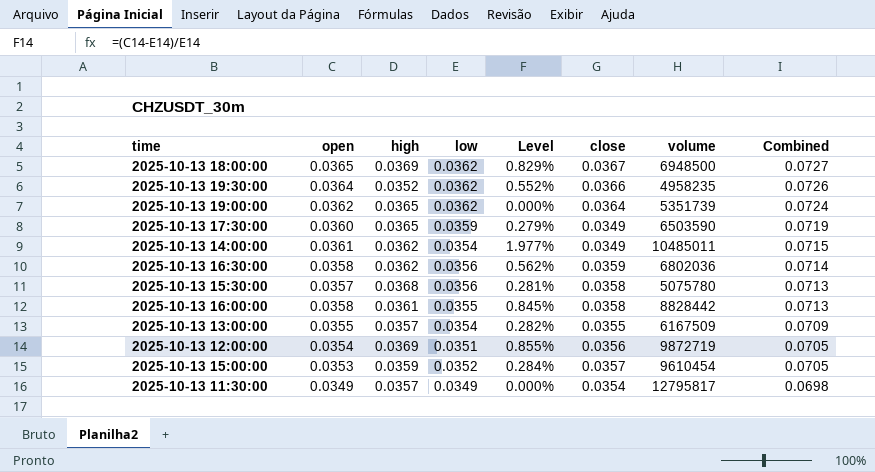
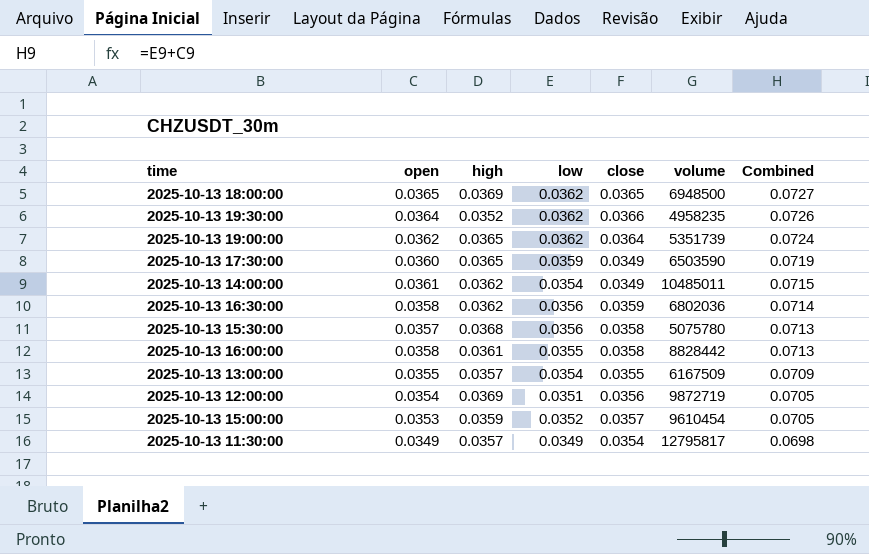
column Level | formula: ([open] - [low]) / [low] -> none
2025-10-13 18:00:00 | close: 0.0367 -> 0.0365

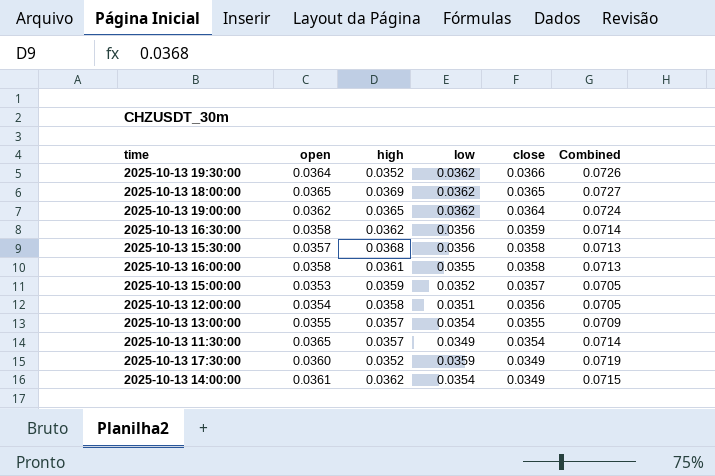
row order: Combined descending -> close descending
column volume | position: 6 -> none
2025-10-13 12:00:00 | high: 0.0369 -> 0.0358
2025-10-13 11:30:00 | open: 0.0349 -> 0.0365
2025-10-13 11:30:00 | Combined: 0.0698 -> 0.0714
2025-10-13 17:30:00 | high: 0.0365 -> 0.0352

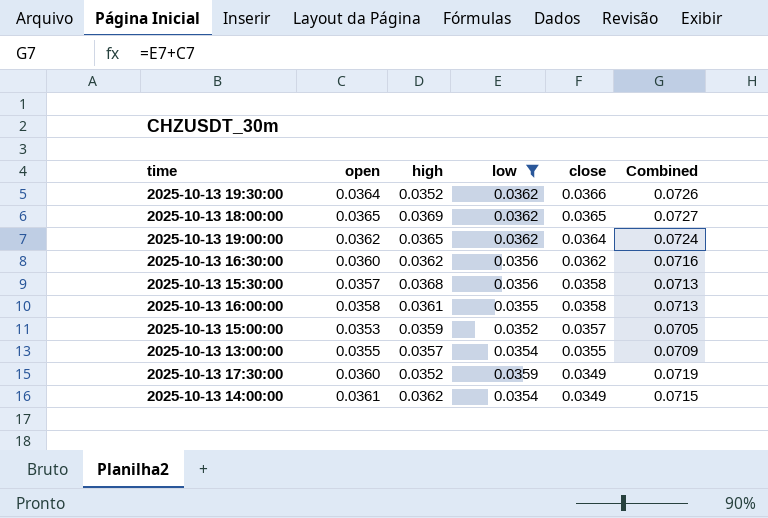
filter: none -> low >= 0.0352
2025-10-13 16:30:00 | open: 0.0358 -> 0.0360
2025-10-13 16:30:00 | close: 0.0359 -> 0.0362
2025-10-13 16:30:00 | Combined: 0.0714 -> 0.0716

